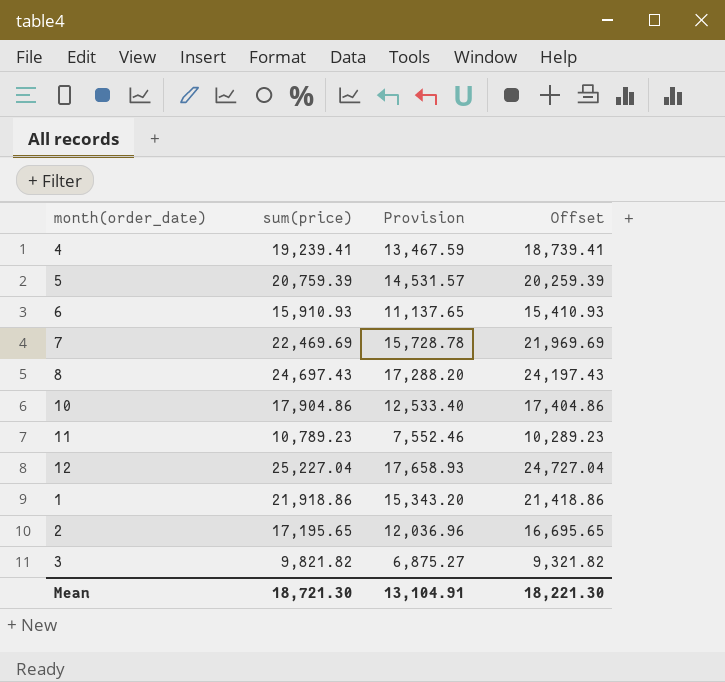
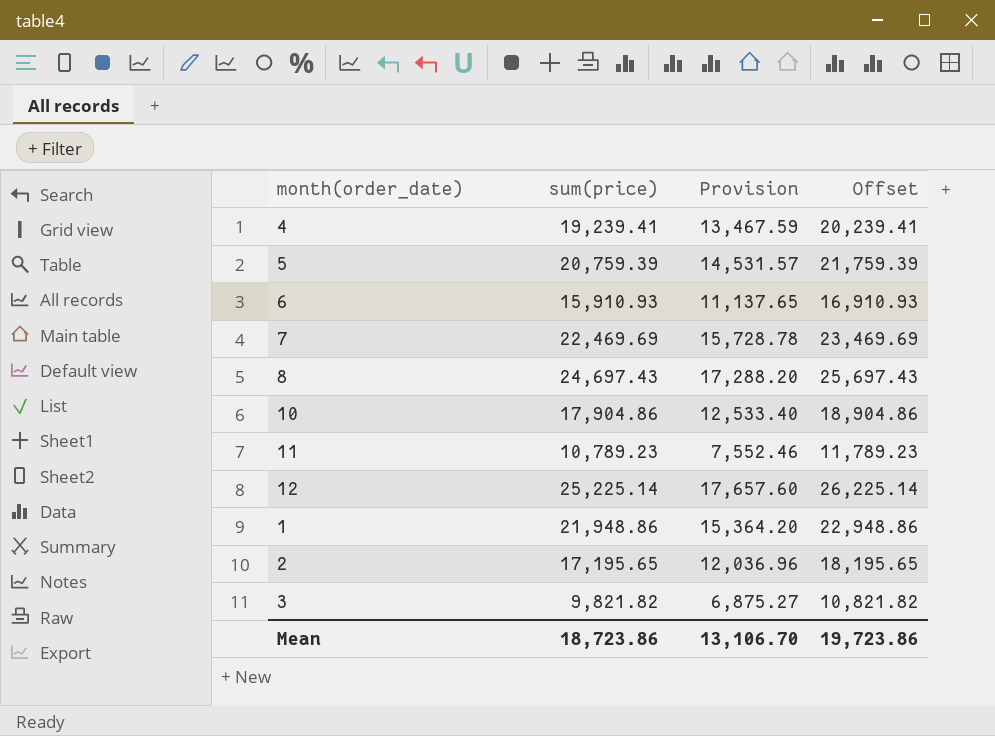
column Offset | formula: [sum(price)] - 500 -> [sum(price)] + 1000
12 | sum(price): 25,227.04 -> 25,225.14
12 | Provision: 17,658.93 -> 17,657.60
1 | sum(price): 21,918.86 -> 21,948.86
1 | Provision: 15,343.20 -> 15,364.20
Mean | sum(price): 18,721.30 -> 18,723.86
Mean | Provision: 13,104.91 -> 13,106.70
Mean | Offset: 18,221.30 -> 19,723.86

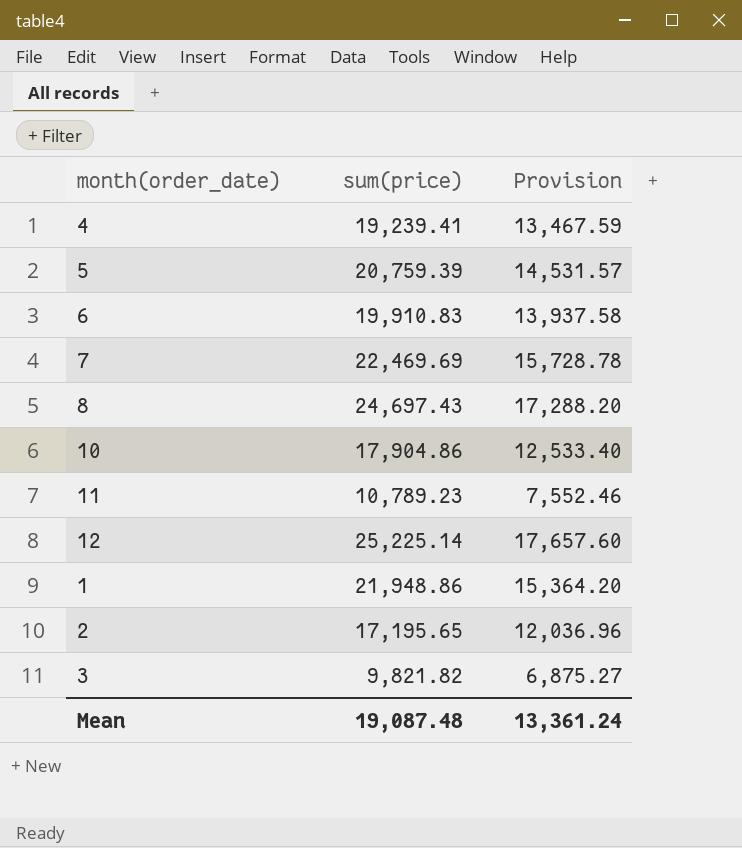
column Offset | formula: [sum(price)] + 1000 -> none
6 | sum(price): 15,910.93 -> 19,910.83
6 | Provision: 11,137.65 -> 13,937.58
Mean | sum(price): 18,723.86 -> 19,087.48
Mean | Provision: 13,106.70 -> 13,361.24

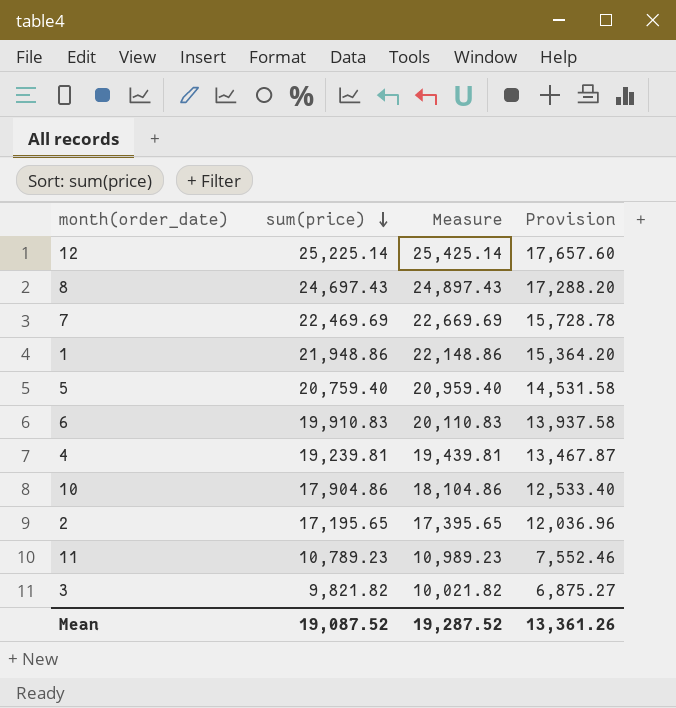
row order: none -> sum(price) descending
column Measure | formula: none -> [sum(price)] + 200
5 | sum(price): 20,759.39 -> 20,759.40
5 | Provision: 14,531.57 -> 14,531.58
4 | sum(price): 19,239.41 -> 19,239.81
4 | Provision: 13,467.59 -> 13,467.87
Mean | sum(price): 19,087.48 -> 19,087.52
Mean | Provision: 13,361.24 -> 13,361.26

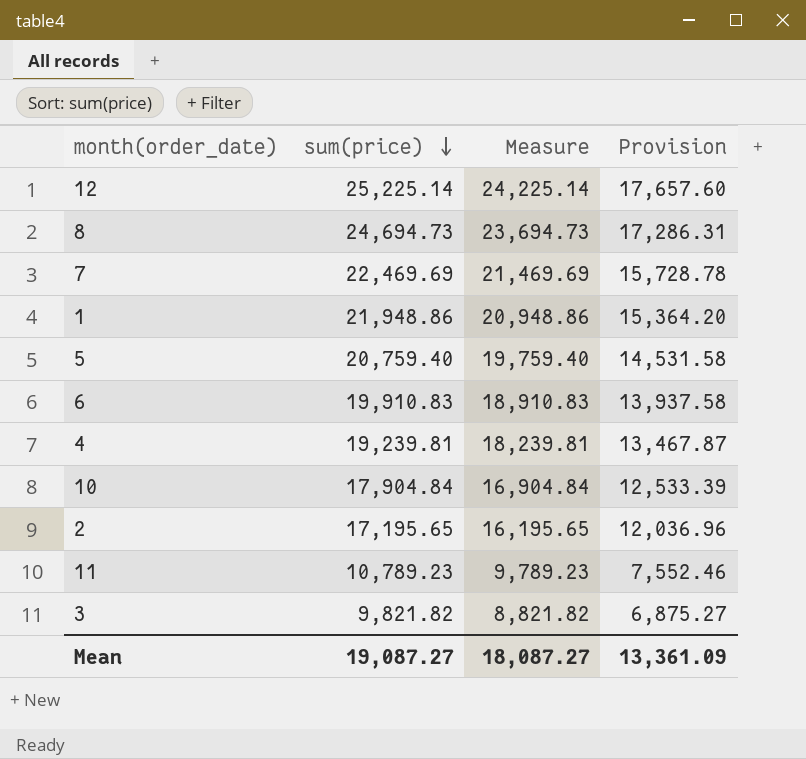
column Measure | formula: [sum(price)] + 200 -> [sum(price)] - 1000
8 | sum(price): 24,697.43 -> 24,694.73
8 | Provision: 17,288.20 -> 17,286.31
10 | sum(price): 17,904.86 -> 17,904.84
10 | Provision: 12,533.40 -> 12,533.39
Mean | sum(price): 19,087.52 -> 19,087.27
Mean | Measure: 19,287.52 -> 18,087.27
Mean | Provision: 13,361.26 -> 13,361.09

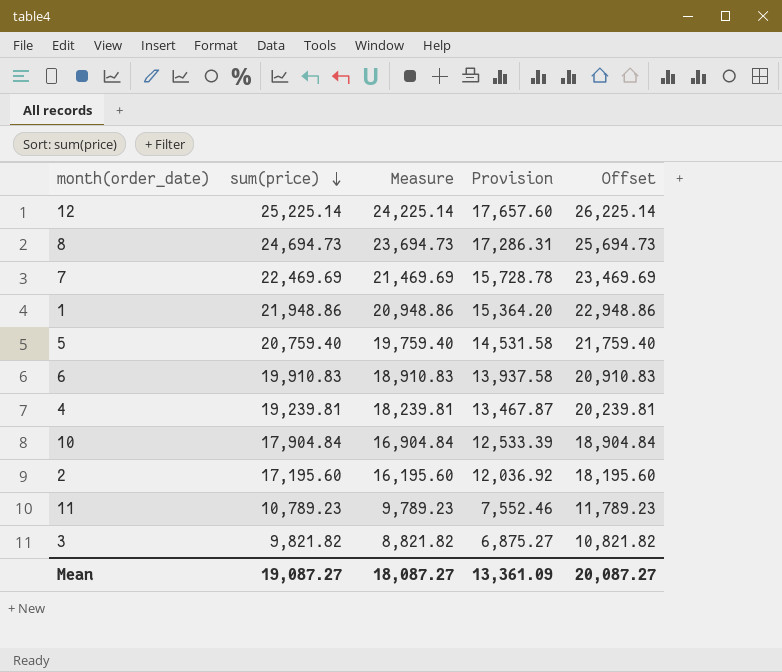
column Offset | formula: none -> [sum(price)] + 1000
2 | sum(price): 17,195.65 -> 17,195.60
2 | Measure: 16,195.65 -> 16,195.60
2 | Provision: 12,036.96 -> 12,036.92

